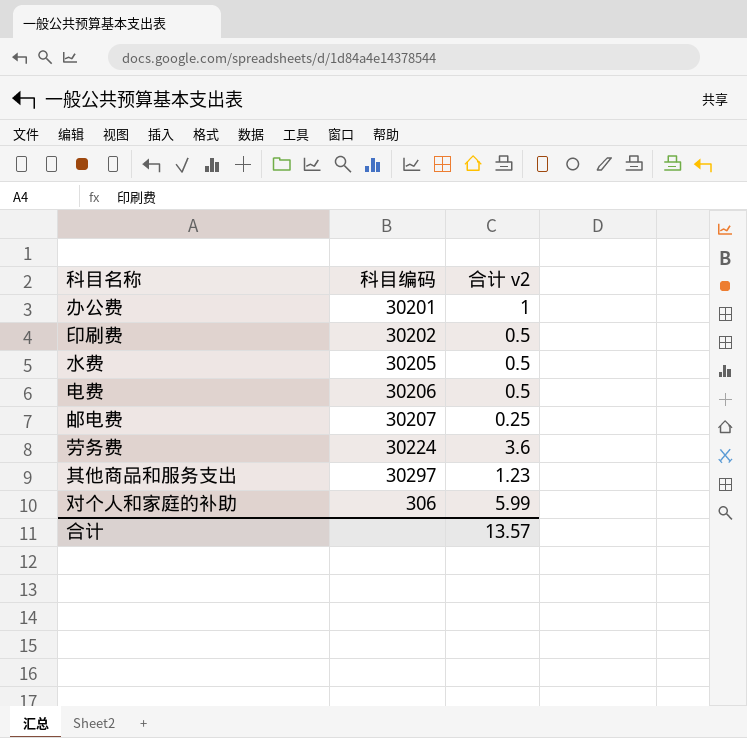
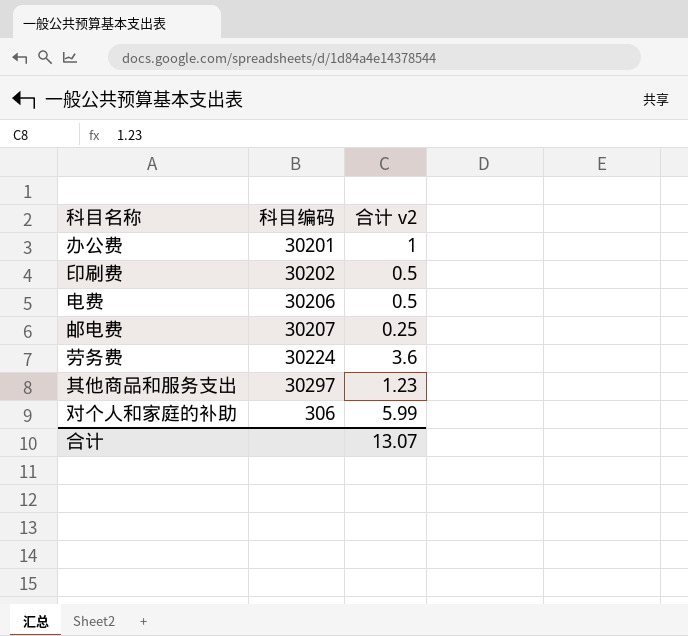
row 水费: 30205 | 0.5 -> none
合计 | 合计 v2: 13.57 -> 13.07

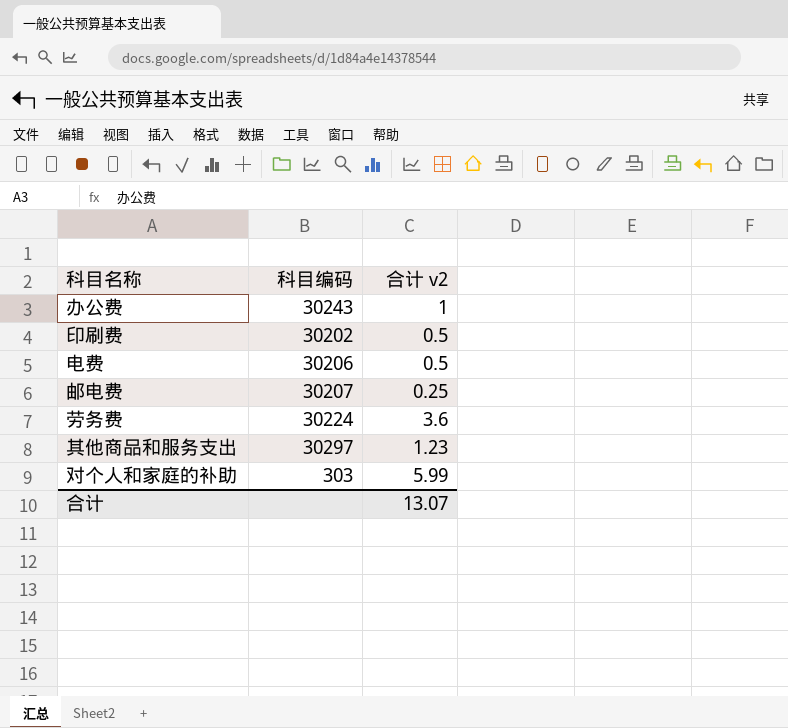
办公费 | 科目编码: 30201 -> 30243
对个人和家庭的补助 | 科目编码: 306 -> 303

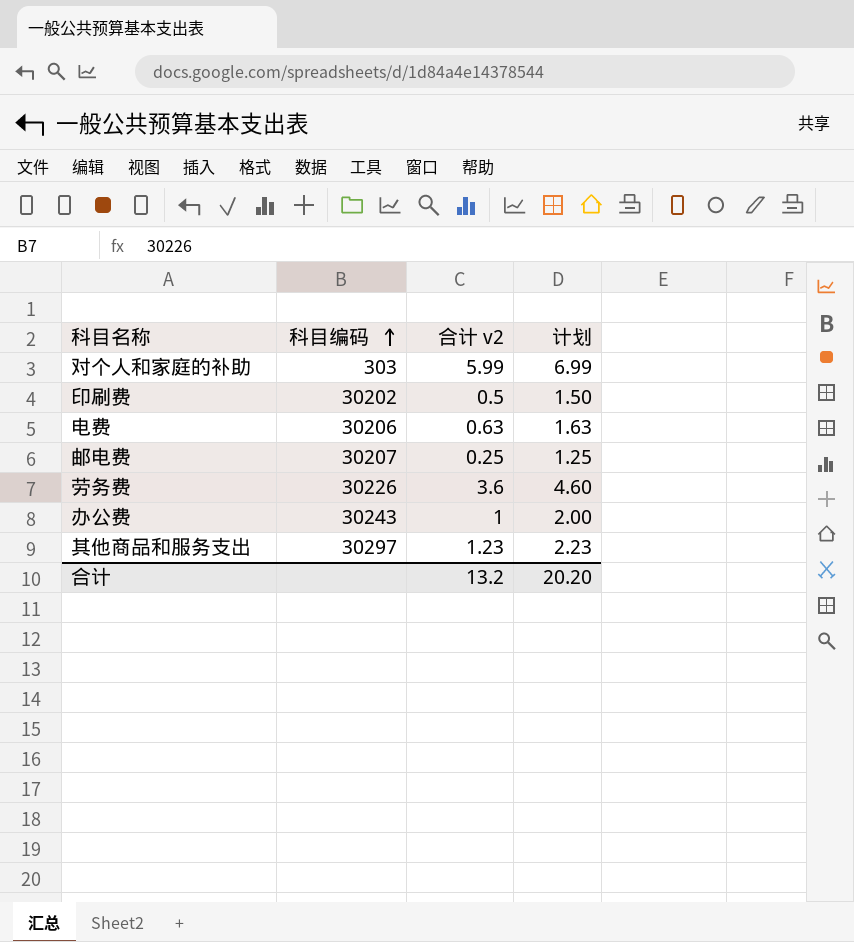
row order: none -> 科目编码 ascending
column 计划 | formula: none -> [合计 v2] + 1
电费 | 合计 v2: 0.5 -> 0.63
劳务费 | 科目编码: 30224 -> 30226
合计 | 合计 v2: 13.07 -> 13.2

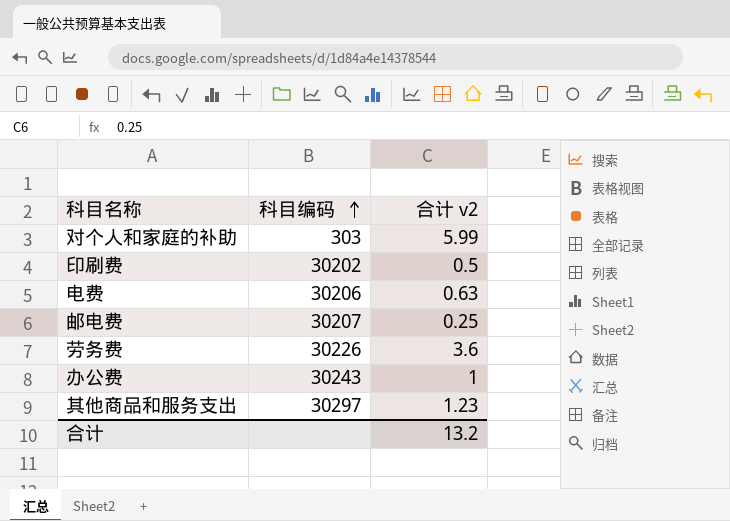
column 计划 | formula: [合计 v2] + 1 -> none

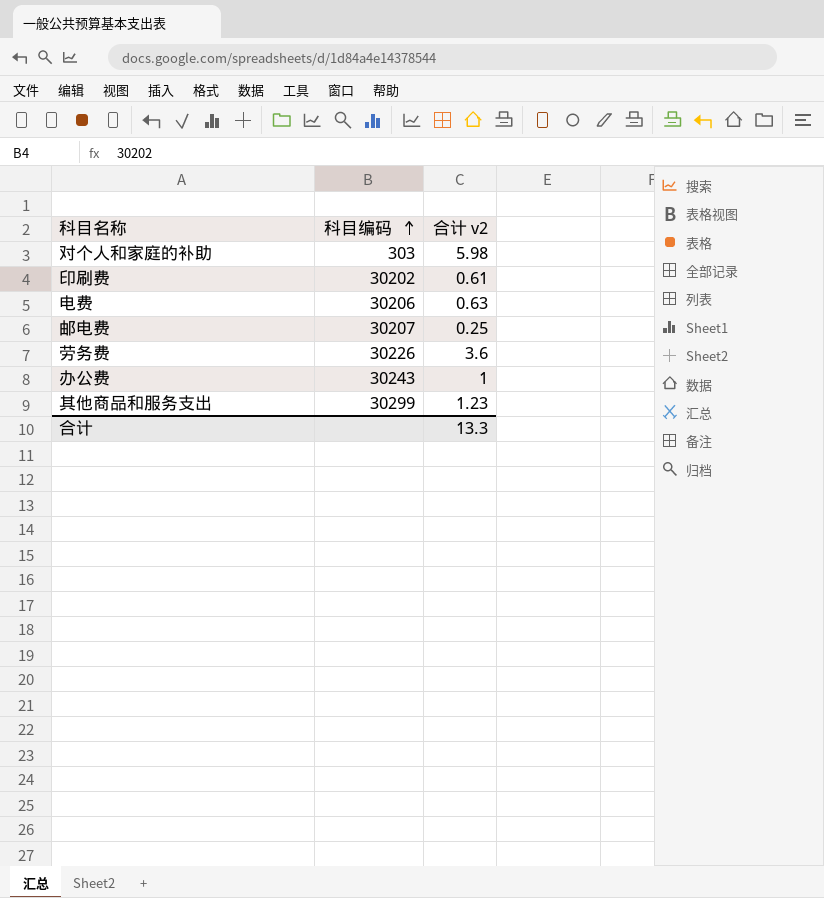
对个人和家庭的补助 | 合计 v2: 5.99 -> 5.98
印刷费 | 合计 v2: 0.5 -> 0.61
其他商品和服务支出 | 科目编码: 30297 -> 30299
合计 | 合计 v2: 13.2 -> 13.3

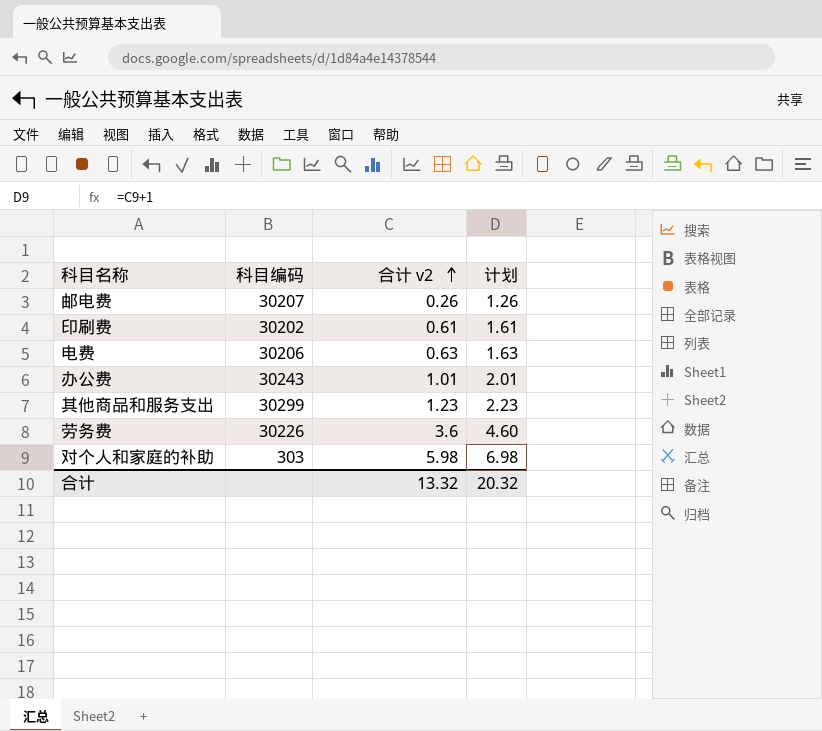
row order: 科目编码 ascending -> 合计 v2 ascending
column 计划 | formula: none -> [合计 v2] + 1
邮电费 | 合计 v2: 0.25 -> 0.26
办公费 | 合计 v2: 1 -> 1.01
合计 | 合计 v2: 13.3 -> 13.32

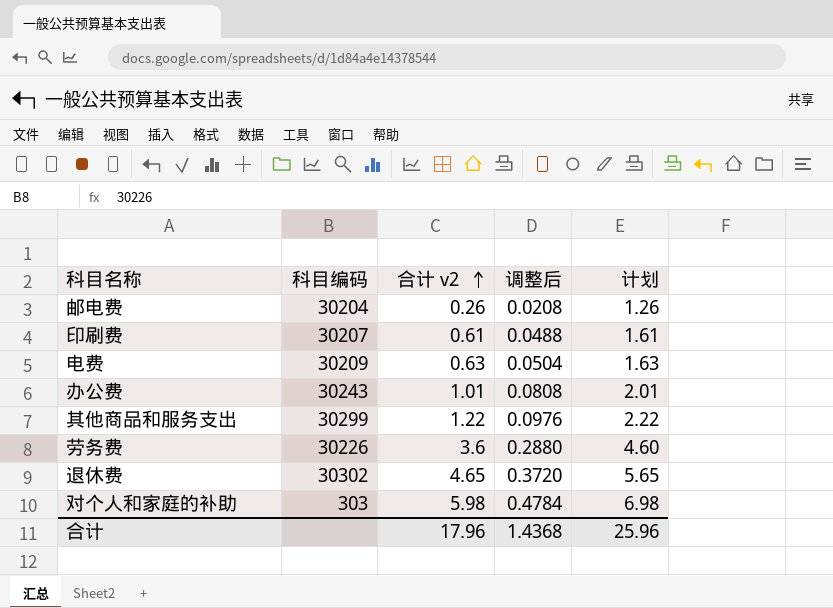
column 调整后 | formula: none -> [合计 v2] * 0.08
邮电费 | 科目编码: 30207 -> 30204
印刷费 | 科目编码: 30202 -> 30207
电费 | 科目编码: 30206 -> 30209
其他商品和服务支出 | 合计 v2: 1.23 -> 1.22
其他商品和服务支出 | 计划: 2.23 -> 2.22
row 退休费: none -> 30302 | 4.65 | 0.3720 | 5.65
合计 | 合计 v2: 13.32 -> 17.96
合计 | 计划: 20.32 -> 25.96

